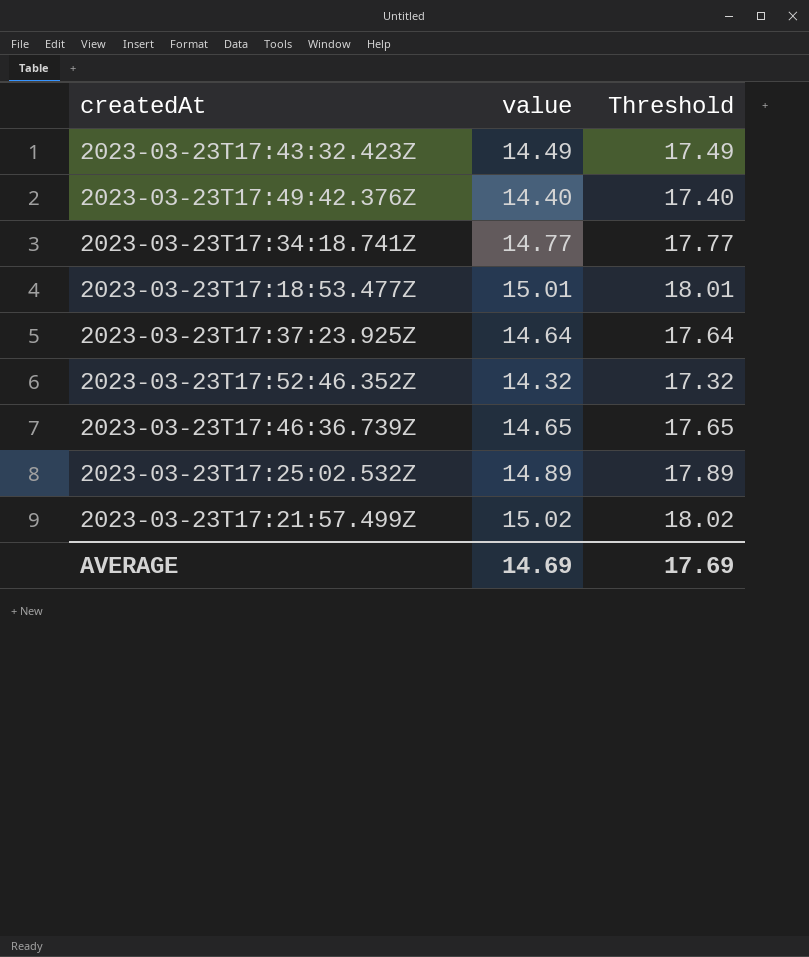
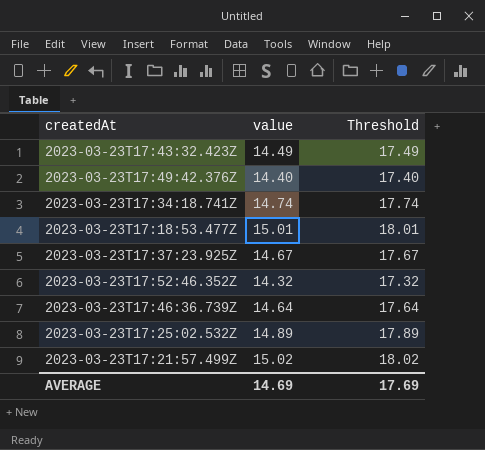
2023-03-23T17:34:18.741Z | value: 14.77 -> 14.74
2023-03-23T17:34:18.741Z | Threshold: 17.77 -> 17.74
2023-03-23T17:37:23.925Z | value: 14.64 -> 14.67
2023-03-23T17:37:23.925Z | Threshold: 17.64 -> 17.67
2023-03-23T17:46:36.739Z | value: 14.65 -> 14.64
2023-03-23T17:46:36.739Z | Threshold: 17.65 -> 17.64

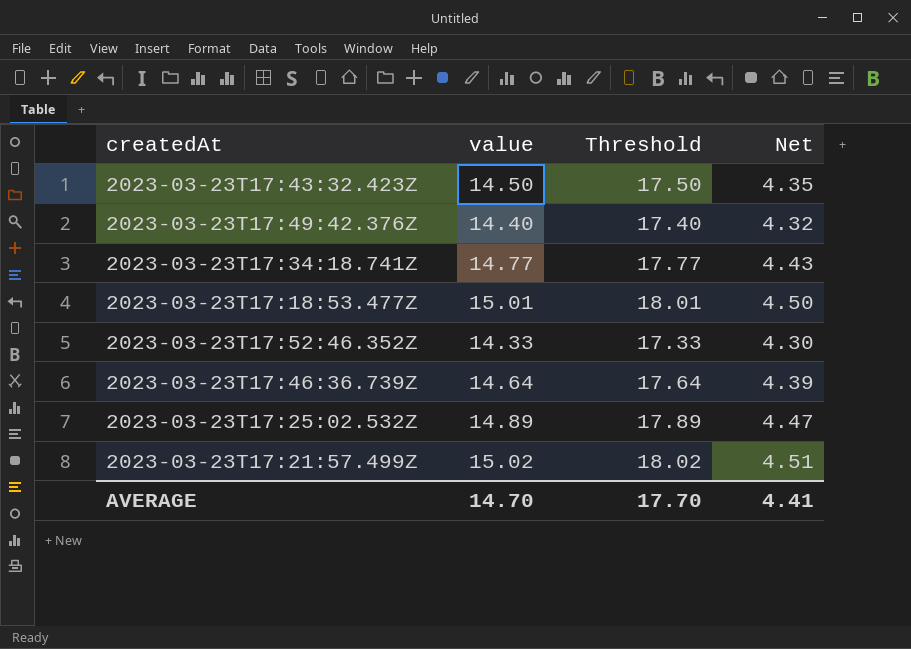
column Net | formula: none -> [value] * 0.3
row 2023-03-23T17:37:23.925Z: 14.67 | 17.67 -> none
2023-03-23T17:43:32.423Z | value: 14.49 -> 14.50
2023-03-23T17:43:32.423Z | Threshold: 17.49 -> 17.50
2023-03-23T17:34:18.741Z | value: 14.74 -> 14.77
2023-03-23T17:34:18.741Z | Threshold: 17.74 -> 17.77
2023-03-23T17:52:46.352Z | value: 14.32 -> 14.33
2023-03-23T17:52:46.352Z | Threshold: 17.32 -> 17.33
AVERAGE | value: 14.69 -> 14.70
AVERAGE | Threshold: 17.69 -> 17.70

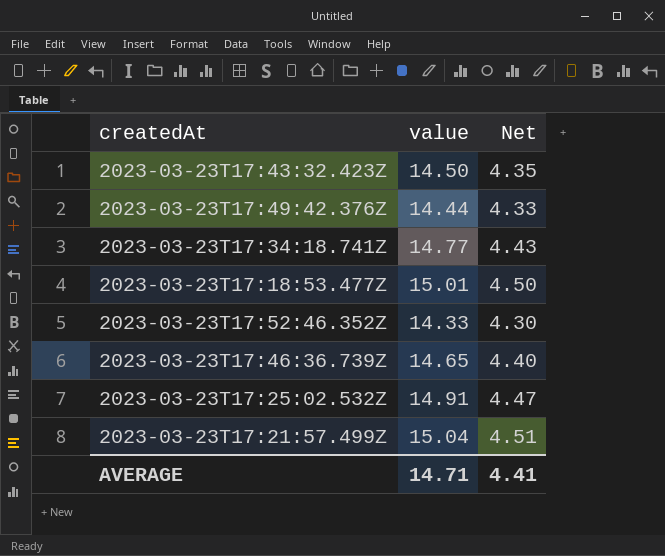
column Threshold | formula: [value] + 3 -> none
2023-03-23T17:49:42.376Z | value: 14.40 -> 14.44
2023-03-23T17:49:42.376Z | Net: 4.32 -> 4.33
2023-03-23T17:46:36.739Z | value: 14.64 -> 14.65
2023-03-23T17:46:36.739Z | Net: 4.39 -> 4.40
2023-03-23T17:25:02.532Z | value: 14.89 -> 14.91
2023-03-23T17:21:57.499Z | value: 15.02 -> 15.04
AVERAGE | value: 14.70 -> 14.71

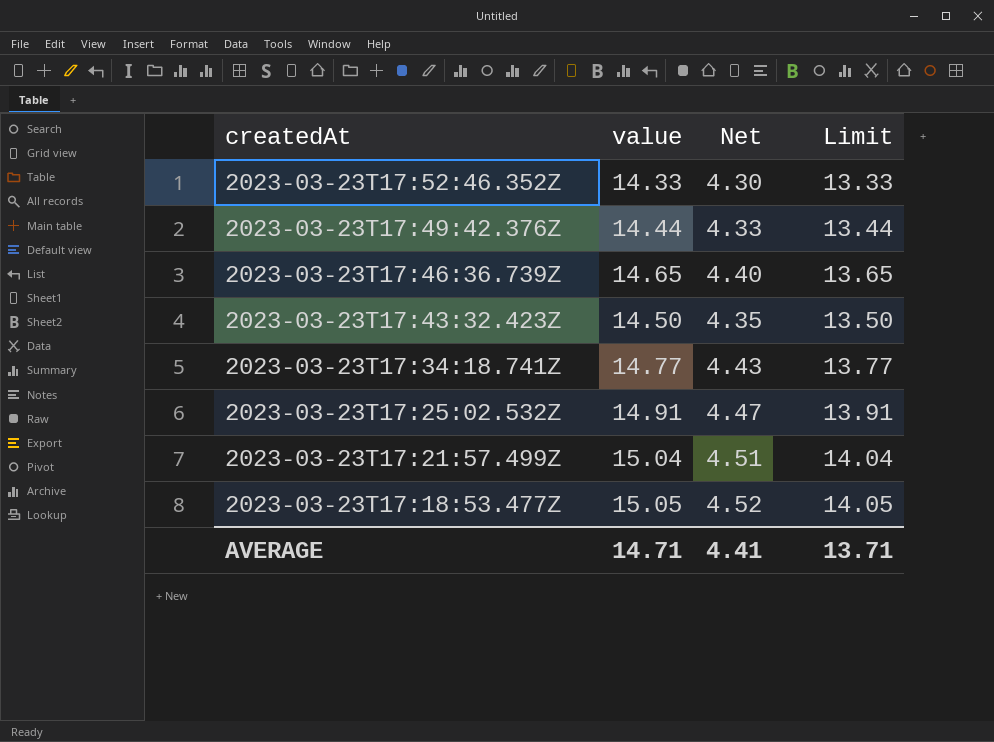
row order: none -> createdAt descending
column Limit | formula: none -> [value] - 1
2023-03-23T17:18:53.477Z | value: 15.01 -> 15.05
2023-03-23T17:18:53.477Z | Net: 4.50 -> 4.52

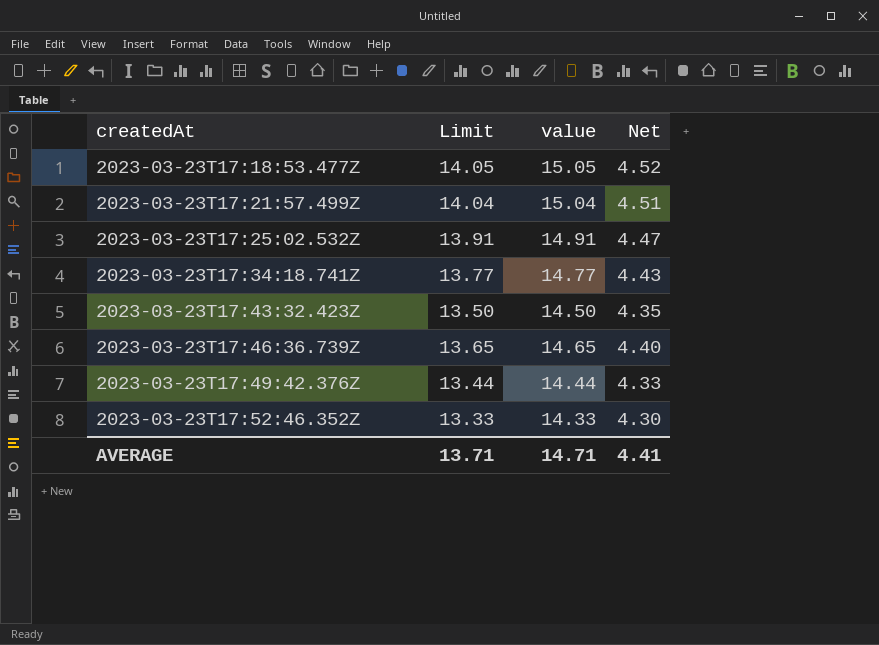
row order: createdAt descending -> createdAt ascending
column Limit | position: 4 -> 2

